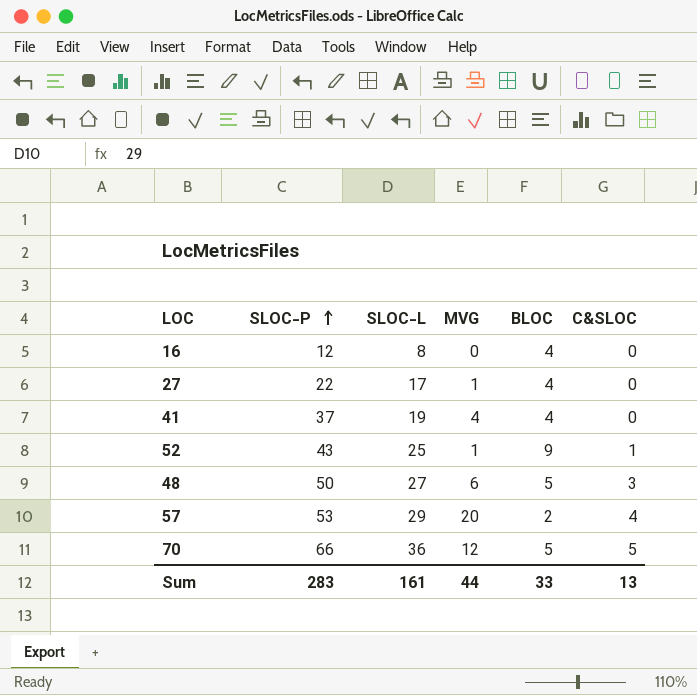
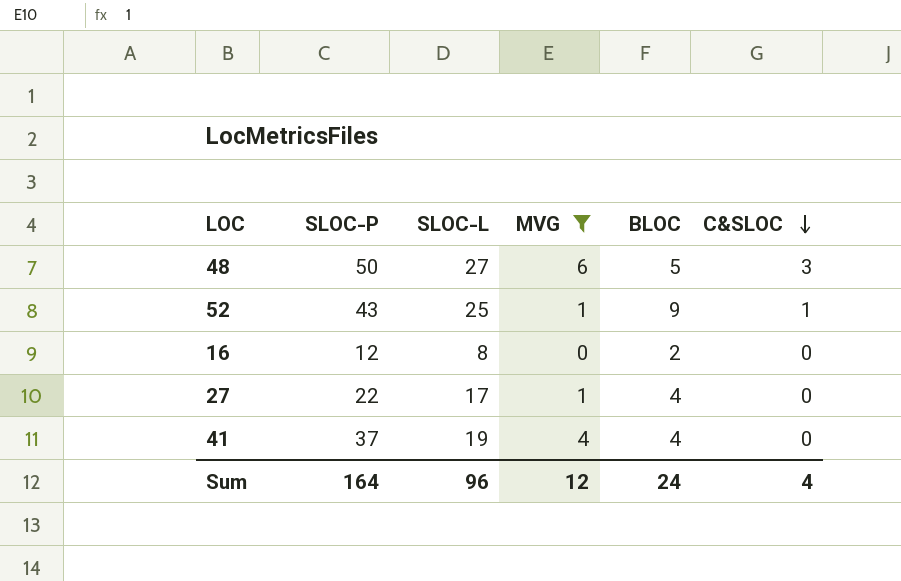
filter: none -> MVG <= 6
row order: SLOC-P ascending -> C&SLOC descending
16 | BLOC: 4 -> 2
Sum | SLOC-P: 283 -> 164
Sum | SLOC-L: 161 -> 96
Sum | MVG: 44 -> 12
Sum | BLOC: 33 -> 24
Sum | C&SLOC: 13 -> 4

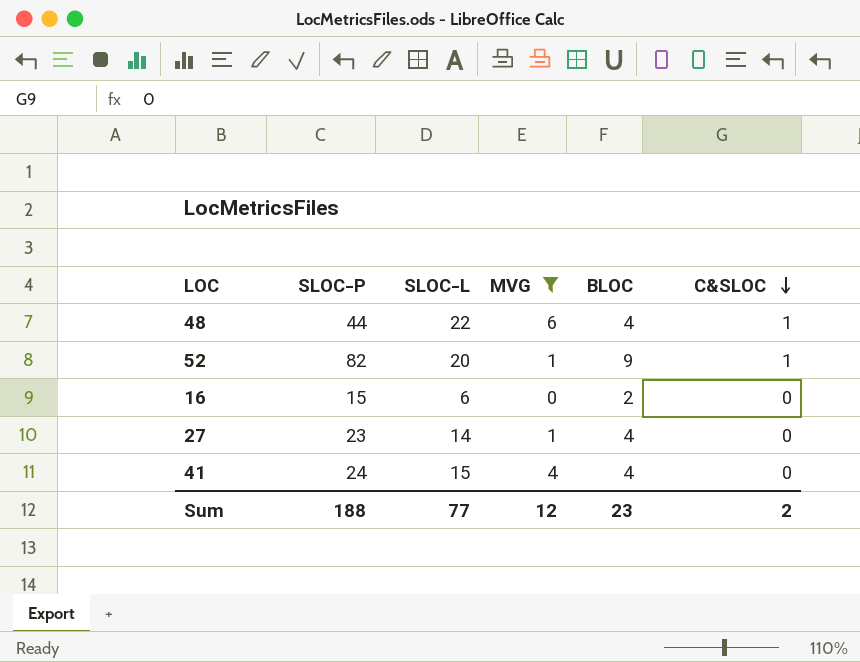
48 | SLOC-P: 50 -> 44
48 | SLOC-L: 27 -> 22
48 | BLOC: 5 -> 4
48 | C&SLOC: 3 -> 1
52 | SLOC-P: 43 -> 82
52 | SLOC-L: 25 -> 20
16 | SLOC-P: 12 -> 15
16 | SLOC-L: 8 -> 6
27 | SLOC-P: 22 -> 23
27 | SLOC-L: 17 -> 14
41 | SLOC-P: 37 -> 24
41 | SLOC-L: 19 -> 15
Sum | SLOC-P: 164 -> 188
Sum | SLOC-L: 96 -> 77
Sum | BLOC: 24 -> 23
Sum | C&SLOC: 4 -> 2

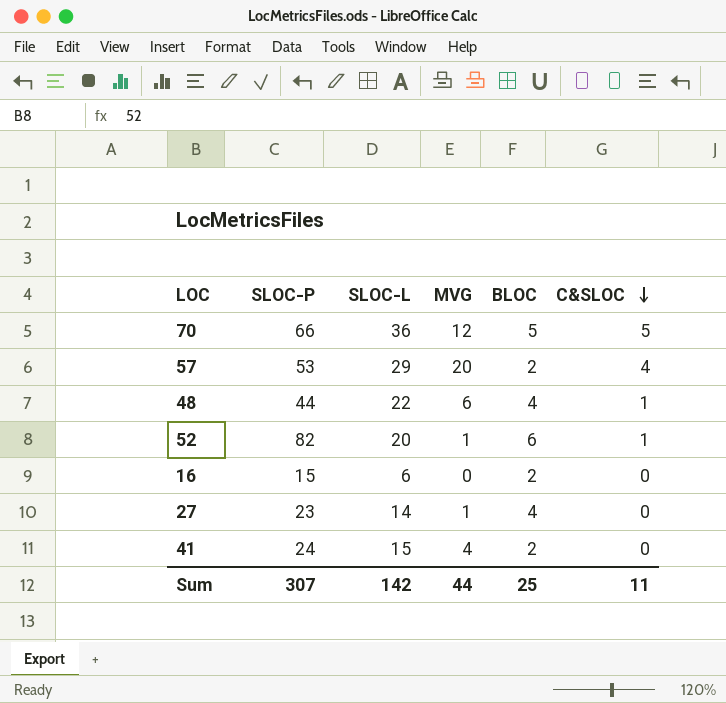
filter: MVG <= 6 -> none
52 | BLOC: 9 -> 6
41 | BLOC: 4 -> 2
Sum | SLOC-P: 188 -> 307
Sum | SLOC-L: 77 -> 142
Sum | MVG: 12 -> 44
Sum | BLOC: 23 -> 25
Sum | C&SLOC: 2 -> 11

